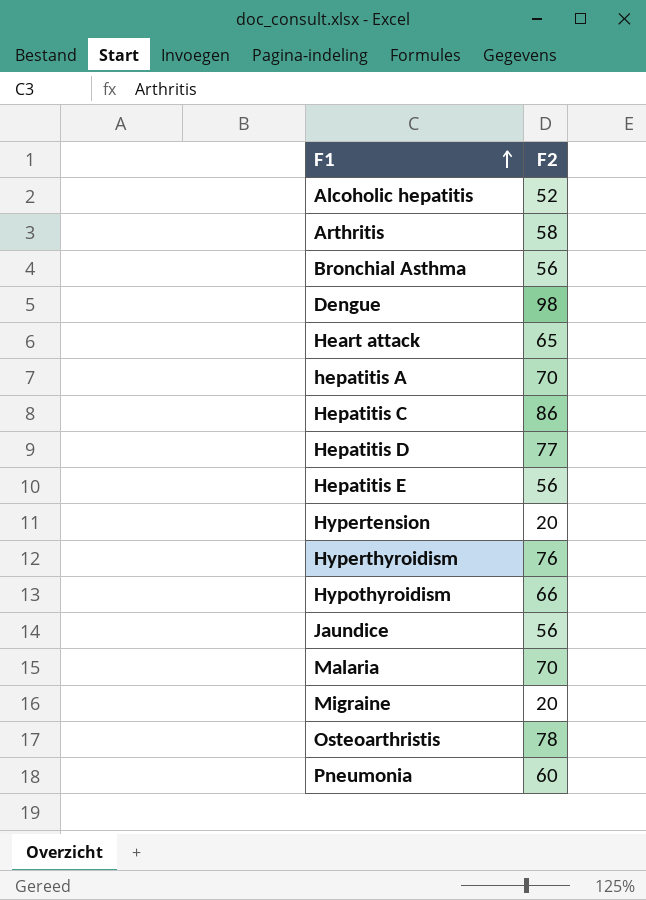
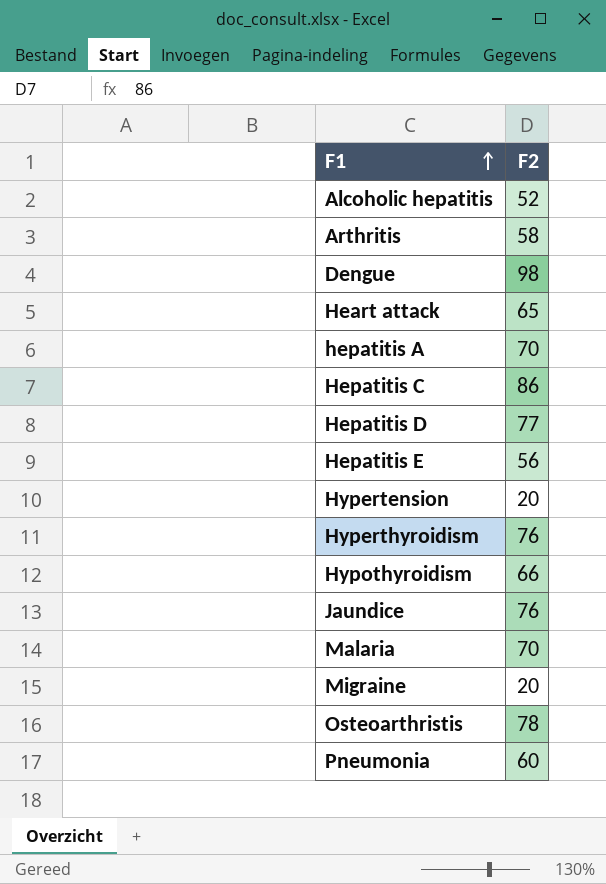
row Bronchial Asthma: 56 -> none
Jaundice | F2: 56 -> 76

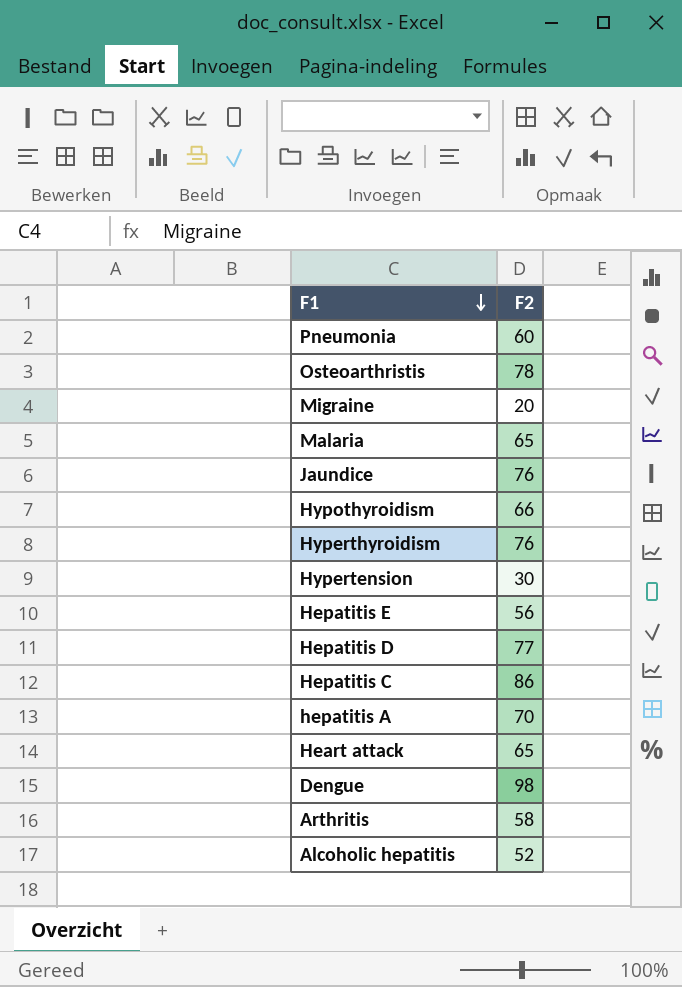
row order: F1 ascending -> F1 descending
Malaria | F2: 70 -> 65
Hypertension | F2: 20 -> 30

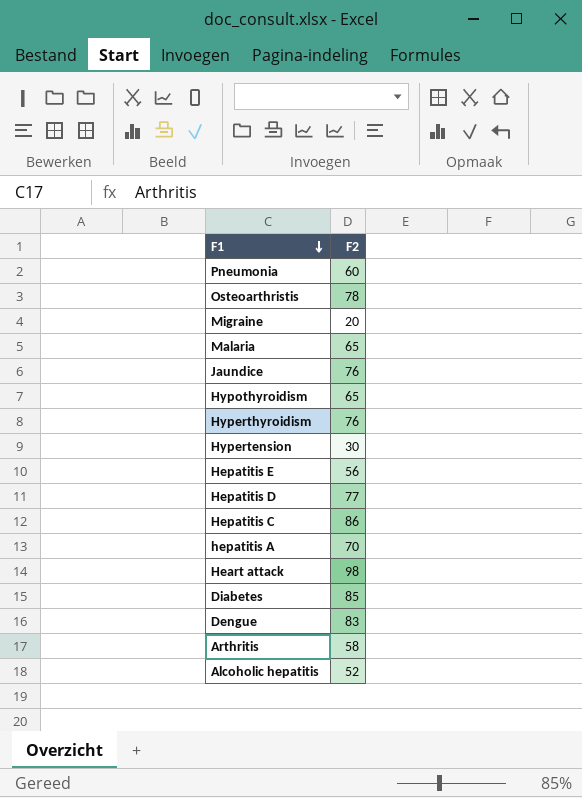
Hypothyroidism | F2: 66 -> 65
Heart attack | F2: 65 -> 98
row Diabetes: none -> 85
Dengue | F2: 98 -> 83

